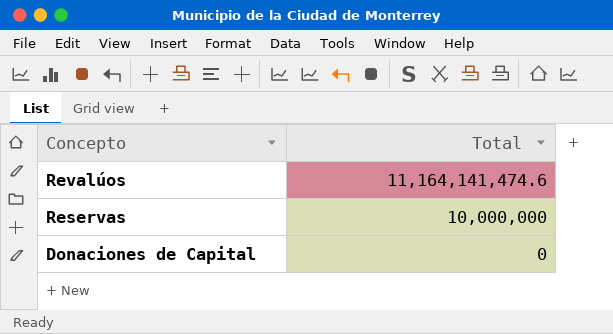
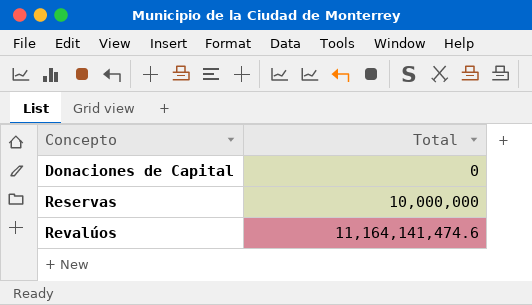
row order: Concepto descending -> Concepto ascending

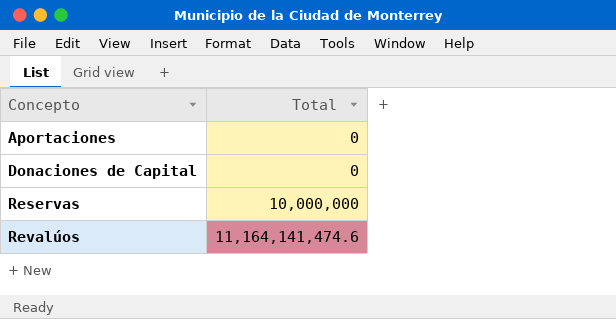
row Aportaciones: none -> 0

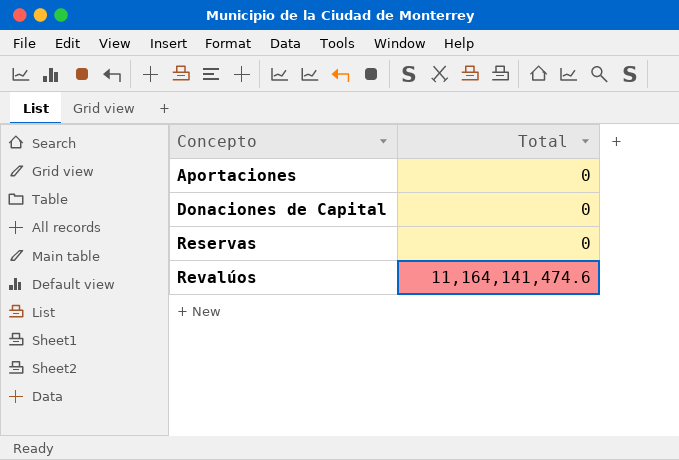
Reservas | Total: 10,000,000 -> 0

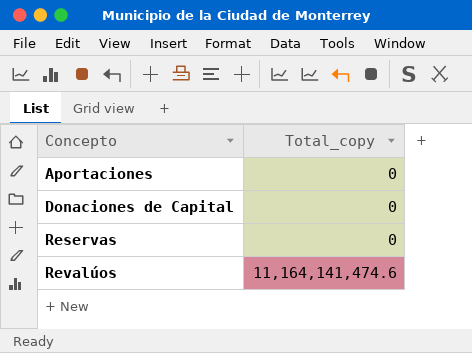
column name: Total -> Total_copy

